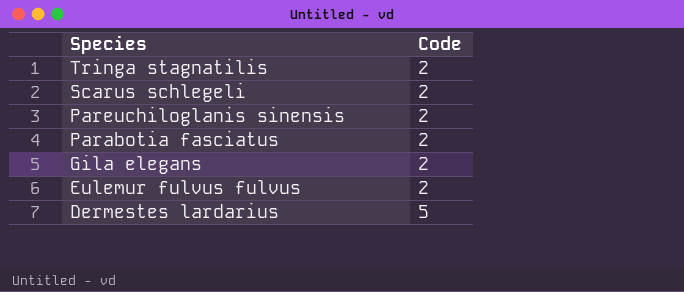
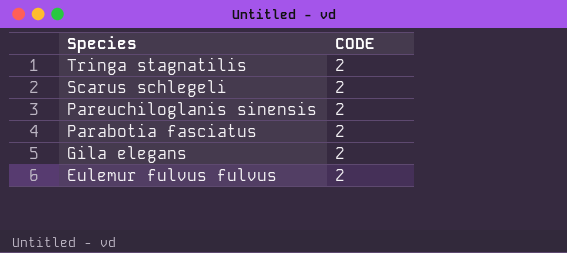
column name: Code -> CODE
row Dermestes lardarius: 5 -> none

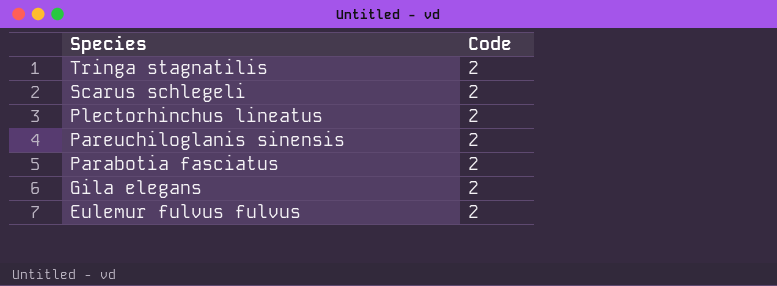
column name: CODE -> Code
row Plectorhinchus lineatus: none -> 2

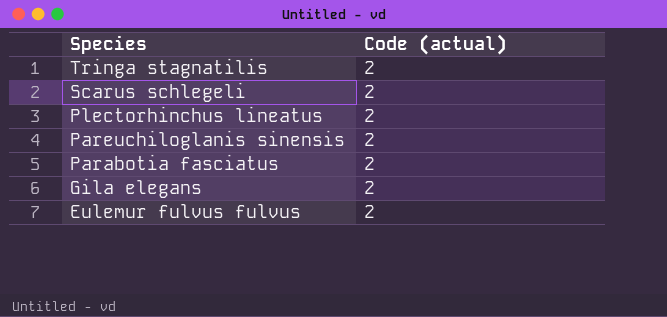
column name: Code -> Code (actual)

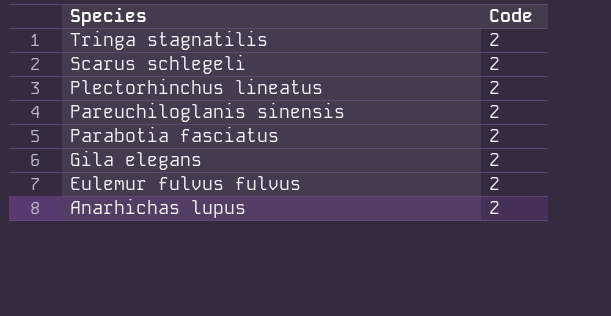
column name: Code (actual) -> Code
row Anarhichas lupus: none -> 2

